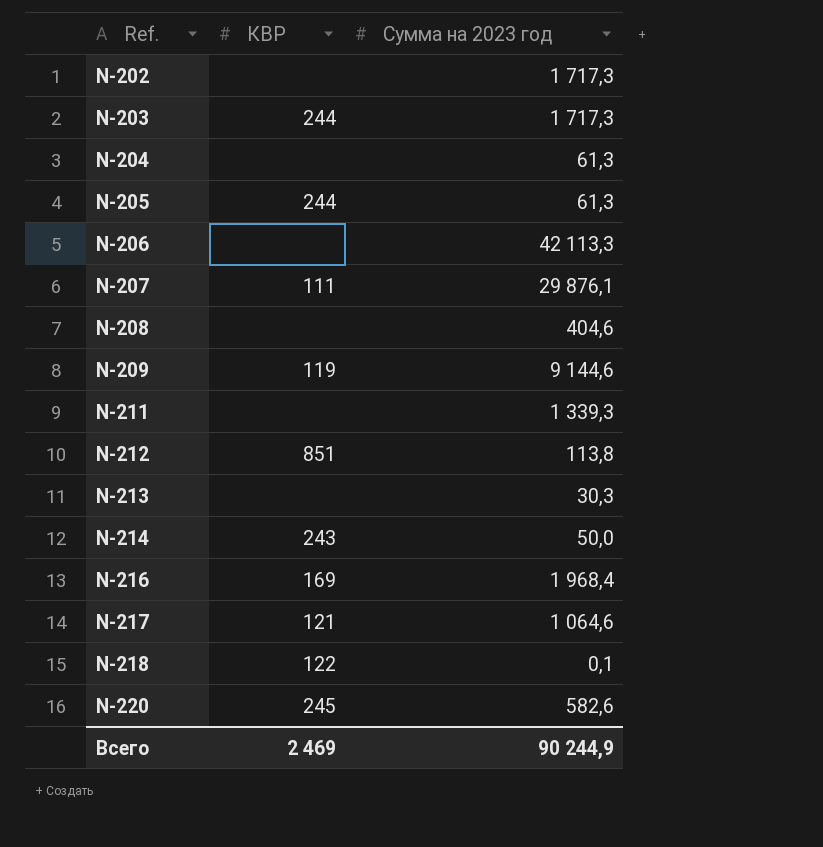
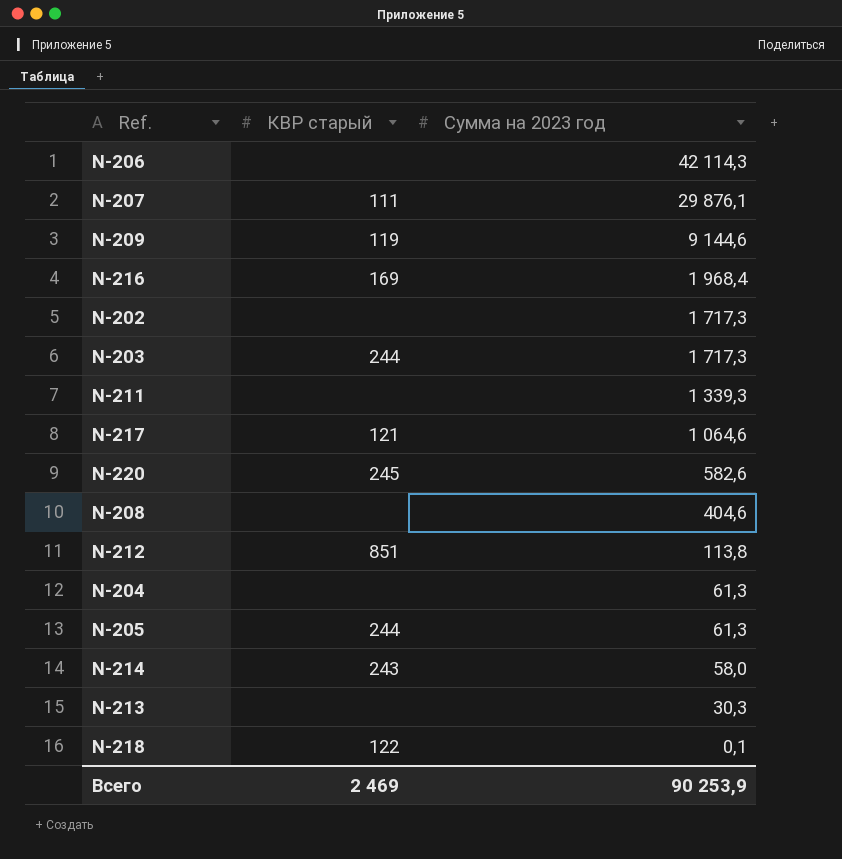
row order: Ref. ascending -> Сумма на 2023 год descending
column name: КВР -> КВР старый
N-206 | Сумма на 2023 год: 42 113,3 -> 42 114,3
N-214 | Сумма на 2023 год: 50,0 -> 58,0
Всего | Сумма на 2023 год: 90 244,9 -> 90 253,9

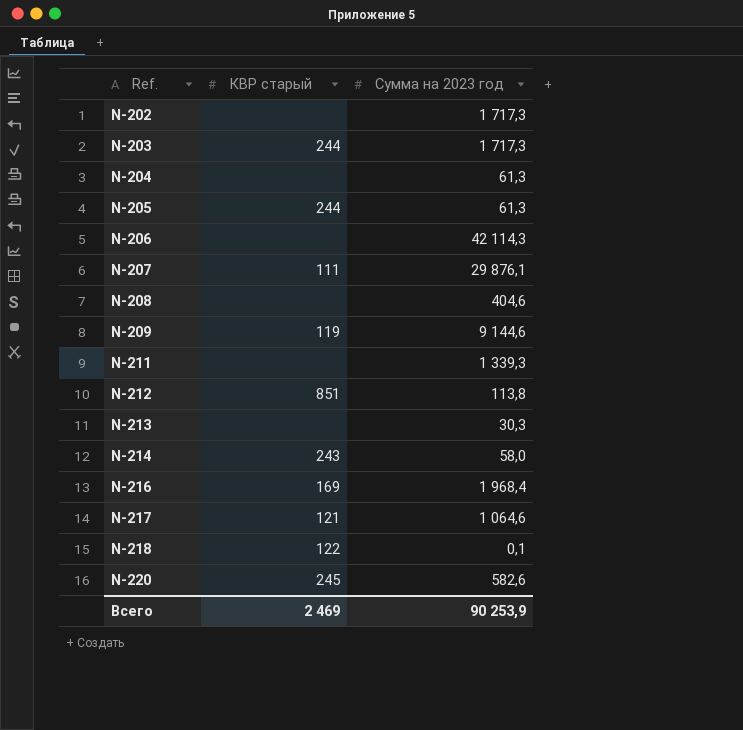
row order: Сумма на 2023 год descending -> Ref. ascending

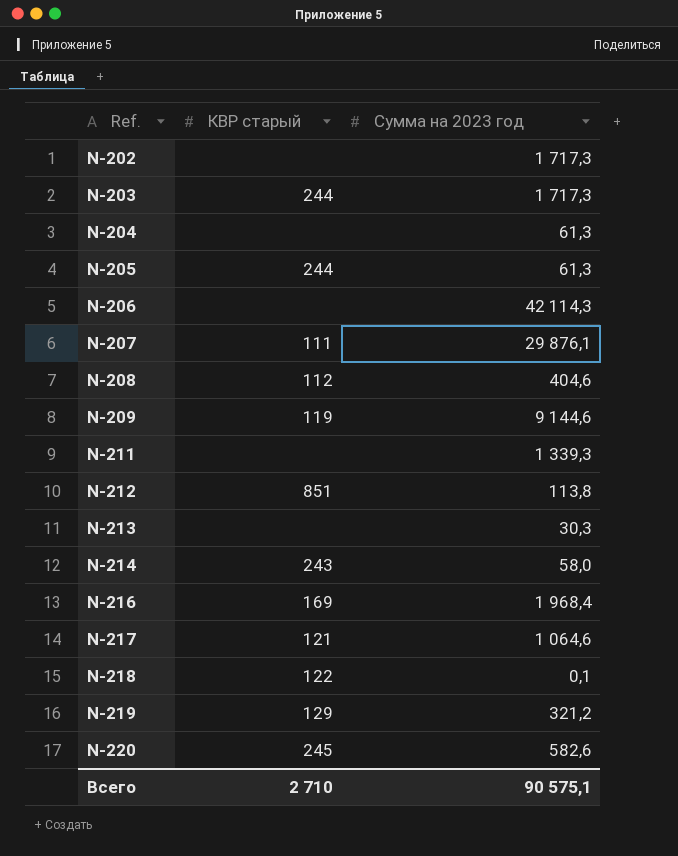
N-208 | КВР старый: none -> 112
row N-219: none -> 129 | 321,2
Всего | КВР старый: 2 469 -> 2 710
Всего | Сумма на 2023 год: 90 253,9 -> 90 575,1

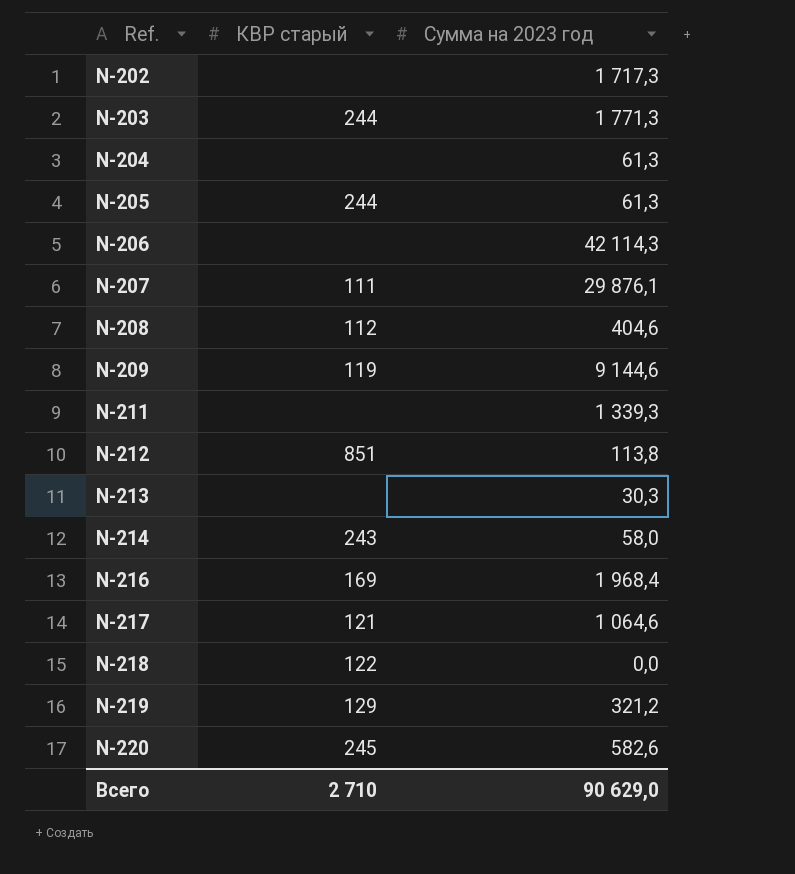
N-203 | Сумма на 2023 год: 1 717,3 -> 1 771,3
N-218 | Сумма на 2023 год: 0,1 -> 0,0
Всего | Сумма на 2023 год: 90 575,1 -> 90 629,0

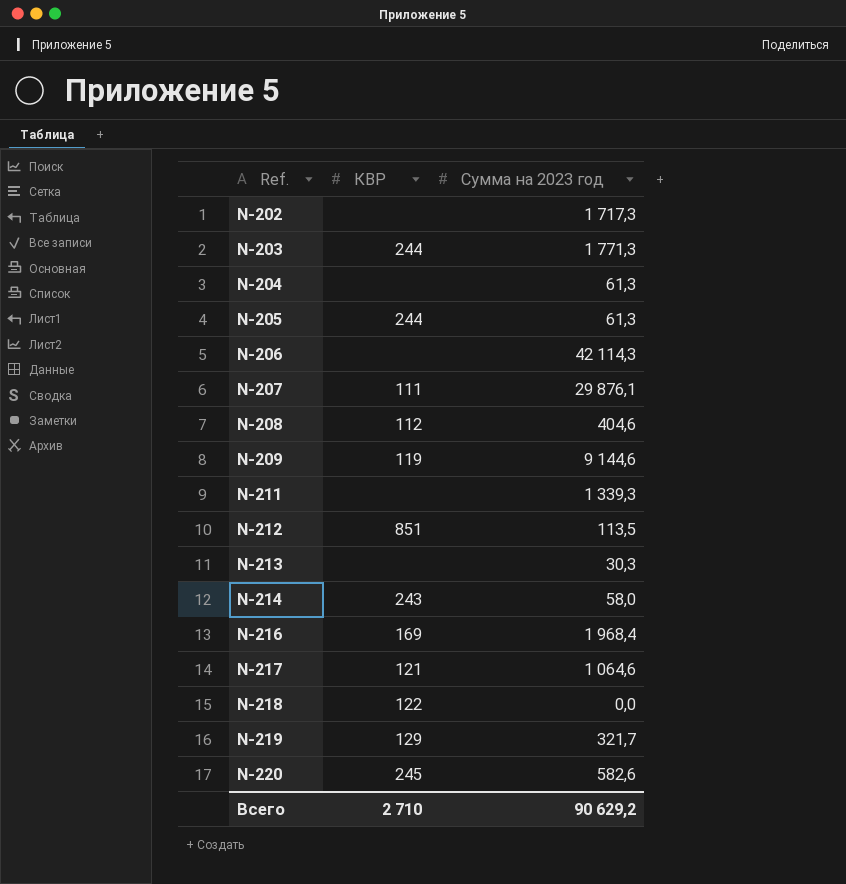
column name: КВР старый -> КВР
N-212 | Сумма на 2023 год: 113,8 -> 113,5
N-219 | Сумма на 2023 год: 321,2 -> 321,7
Всего | Сумма на 2023 год: 90 629,0 -> 90 629,2

